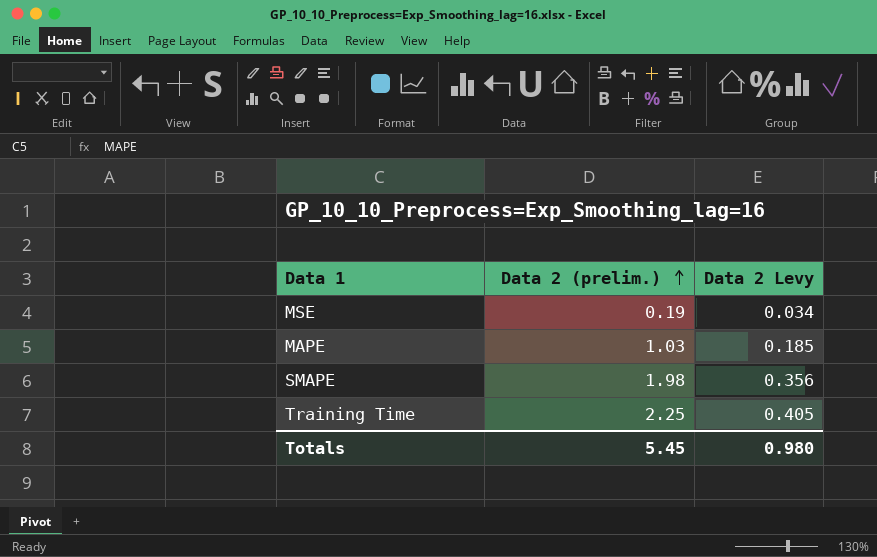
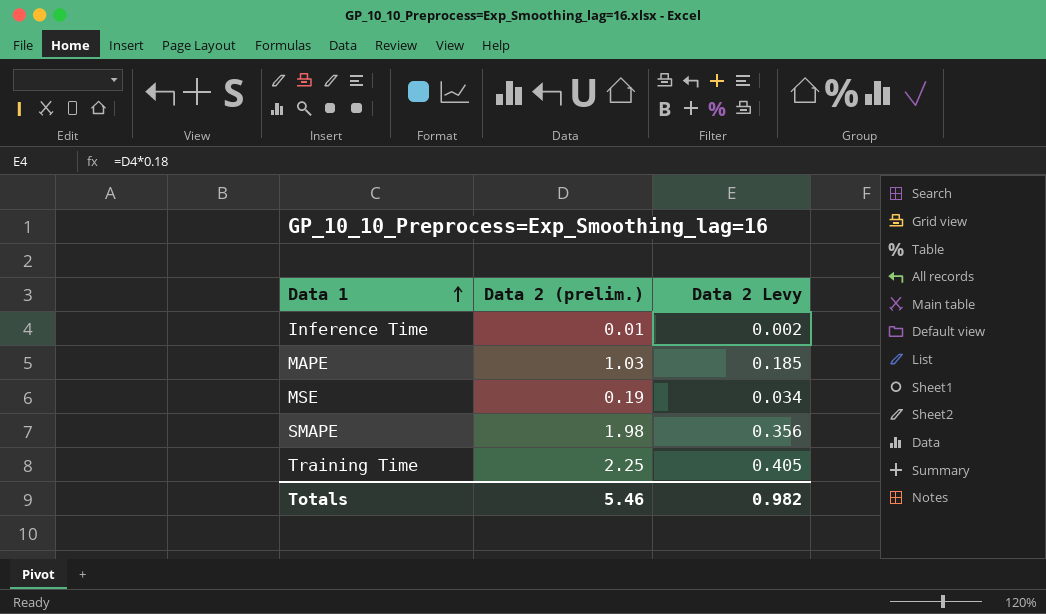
row order: Data 2 (prelim.) ascending -> Data 1 ascending
row Inference Time: none -> 0.01 | 0.002
Totals | Data 2 (prelim.): 5.45 -> 5.46
Totals | Data 2 Levy: 0.980 -> 0.982

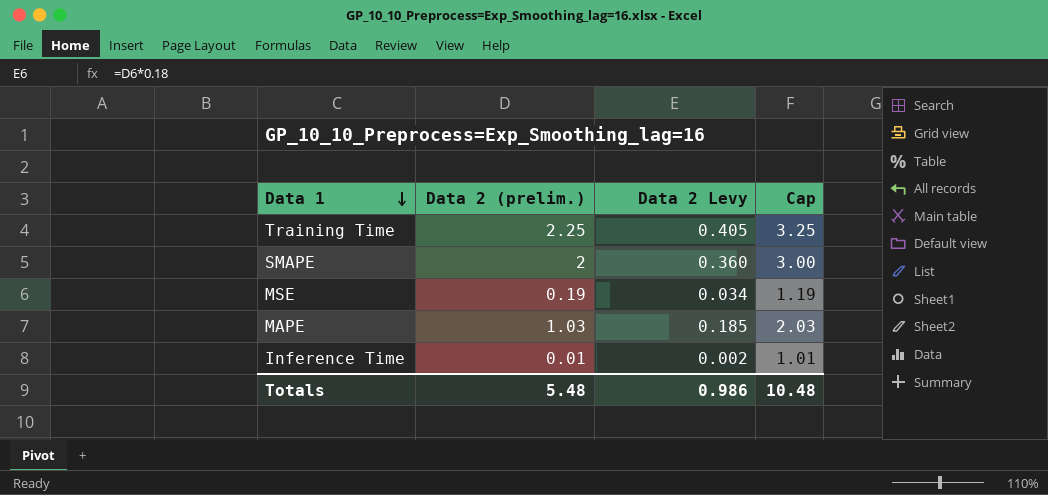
row order: Data 1 ascending -> Data 1 descending
column Cap | formula: none -> [Data 2 (prelim.)] + 1
SMAPE | Data 2 (prelim.): 1.98 -> 2
SMAPE | Data 2 Levy: 0.356 -> 0.360
Totals | Data 2 (prelim.): 5.46 -> 5.48
Totals | Data 2 Levy: 0.982 -> 0.986

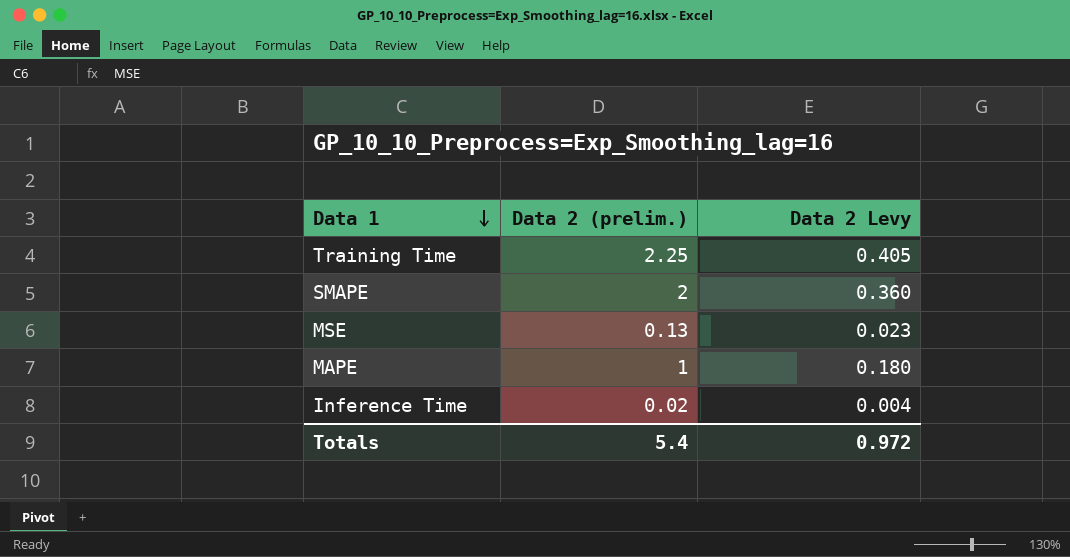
column Cap | formula: [Data 2 (prelim.)] + 1 -> none
MSE | Data 2 (prelim.): 0.19 -> 0.13
MSE | Data 2 Levy: 0.034 -> 0.023
MAPE | Data 2 (prelim.): 1.03 -> 1
MAPE | Data 2 Levy: 0.185 -> 0.180
Inference Time | Data 2 (prelim.): 0.01 -> 0.02
Inference Time | Data 2 Levy: 0.002 -> 0.004
Totals | Data 2 (prelim.): 5.48 -> 5.4
Totals | Data 2 Levy: 0.986 -> 0.972

